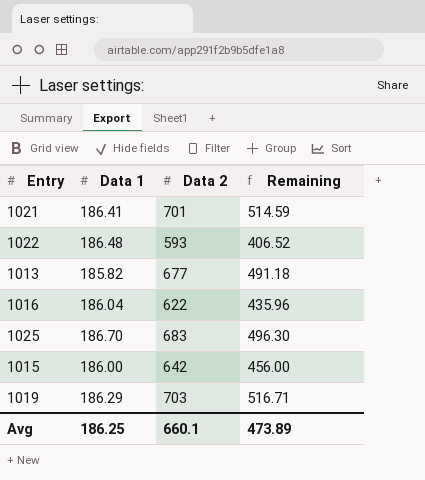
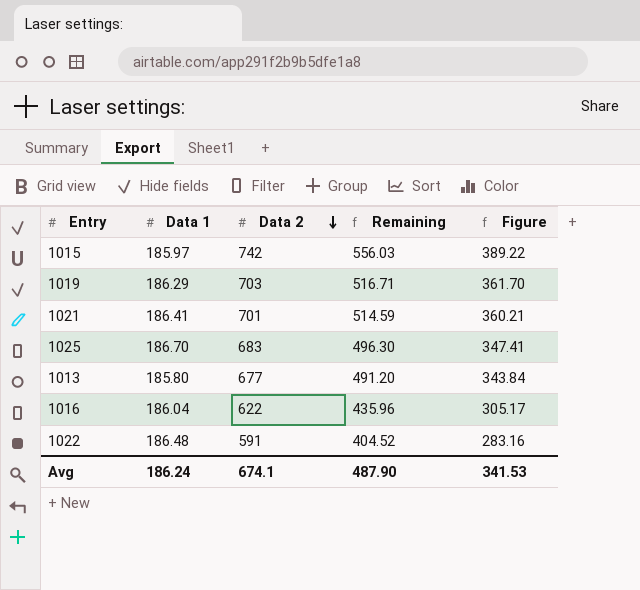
row order: none -> Data 2 descending
column Figure | formula: none -> [Remaining] * 0.7
1015 | Data 1: 186.00 -> 185.97
1015 | Data 2: 642 -> 742
1015 | Remaining: 456.00 -> 556.03
1013 | Data 1: 185.82 -> 185.80
1013 | Remaining: 491.18 -> 491.20
1022 | Data 2: 593 -> 591
1022 | Remaining: 406.52 -> 404.52
Avg | Data 1: 186.25 -> 186.24
Avg | Data 2: 660.1 -> 674.1
Avg | Remaining: 473.89 -> 487.90

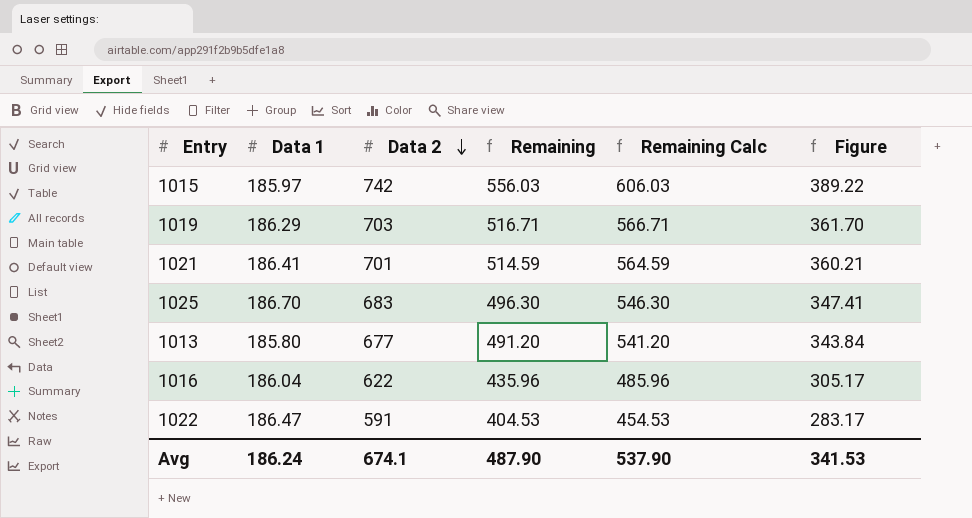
column Remaining Calc | formula: none -> [Remaining] + 50
1022 | Data 1: 186.48 -> 186.47
1022 | Remaining: 404.52 -> 404.53
1022 | Figure: 283.16 -> 283.17

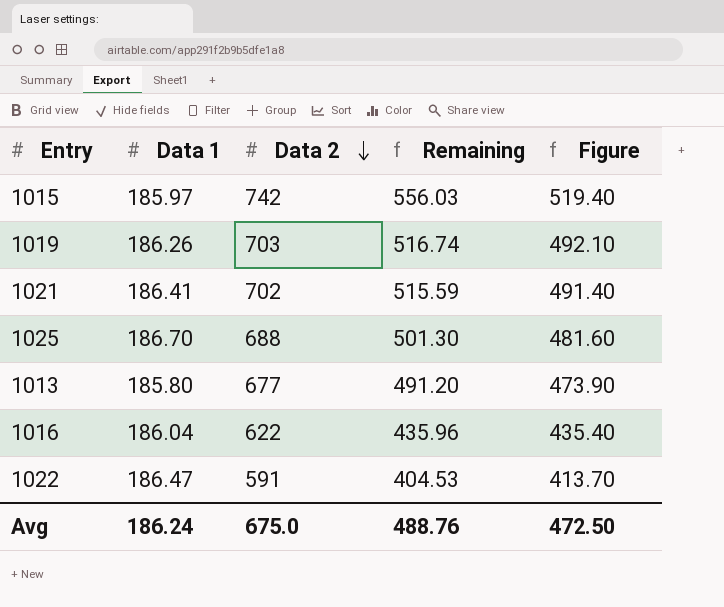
column Remaining Calc | formula: [Remaining] + 50 -> none
column Figure | formula: [Remaining] * 0.7 -> [Data 2] * 0.7
1019 | Data 1: 186.29 -> 186.26
1019 | Remaining: 516.71 -> 516.74
1021 | Data 2: 701 -> 702
1021 | Remaining: 514.59 -> 515.59
1025 | Data 2: 683 -> 688
1025 | Remaining: 496.30 -> 501.30
Avg | Data 2: 674.1 -> 675.0
Avg | Remaining: 487.90 -> 488.76
Avg | Figure: 341.53 -> 472.50

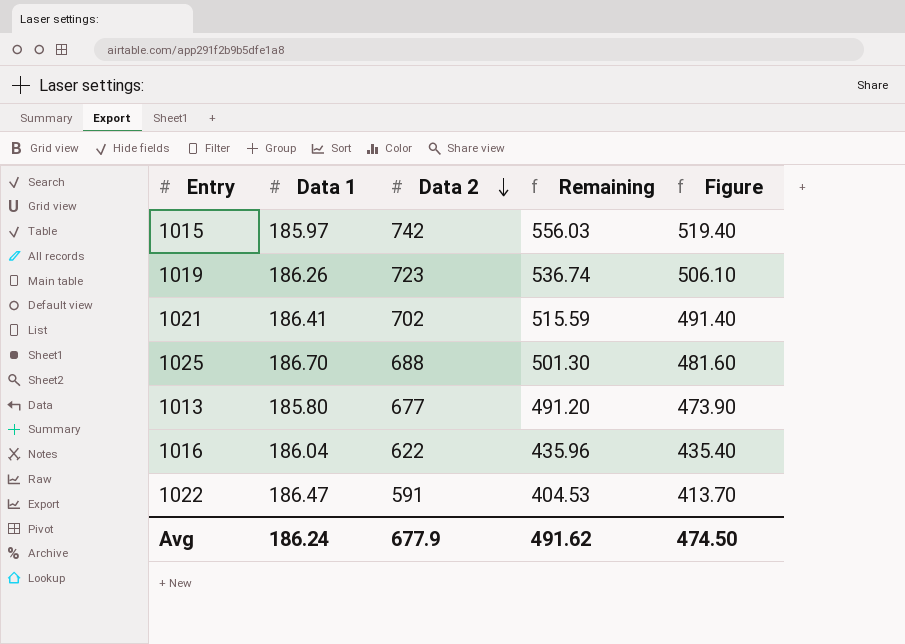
1019 | Data 2: 703 -> 723
1019 | Remaining: 516.74 -> 536.74
1019 | Figure: 492.10 -> 506.10
Avg | Data 2: 675.0 -> 677.9
Avg | Remaining: 488.76 -> 491.62
Avg | Figure: 472.50 -> 474.50

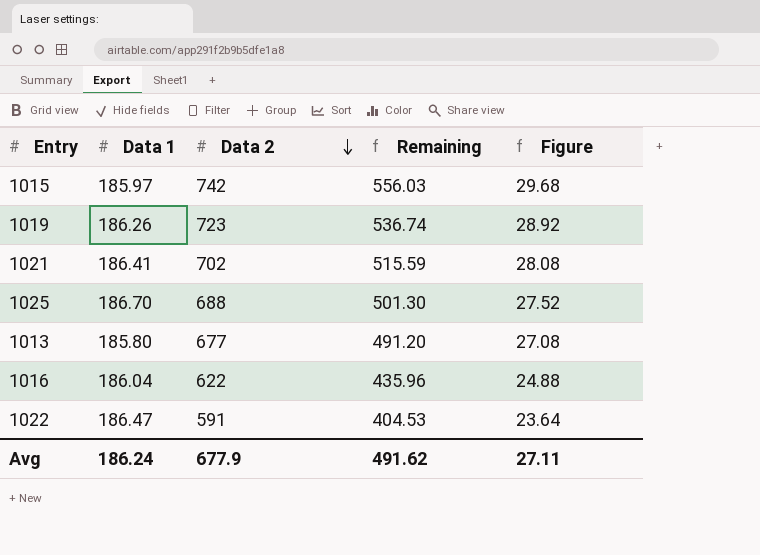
column Figure | formula: [Data 2] * 0.7 -> [Data 2] * 0.04
Avg | Figure: 474.50 -> 27.11

